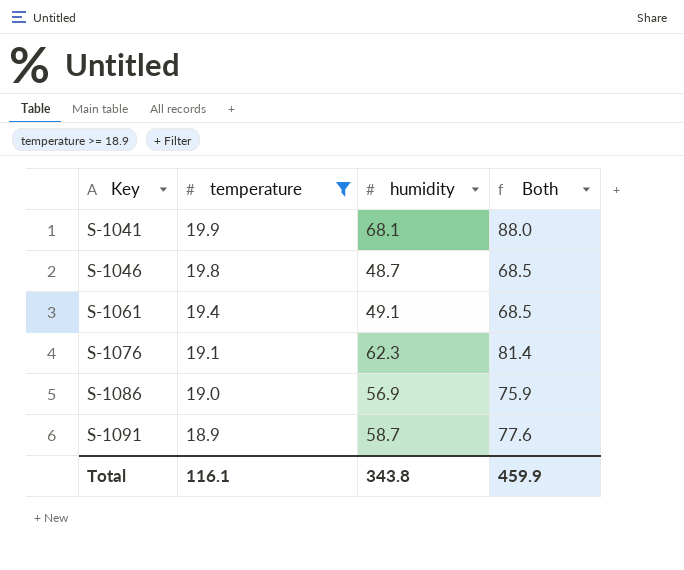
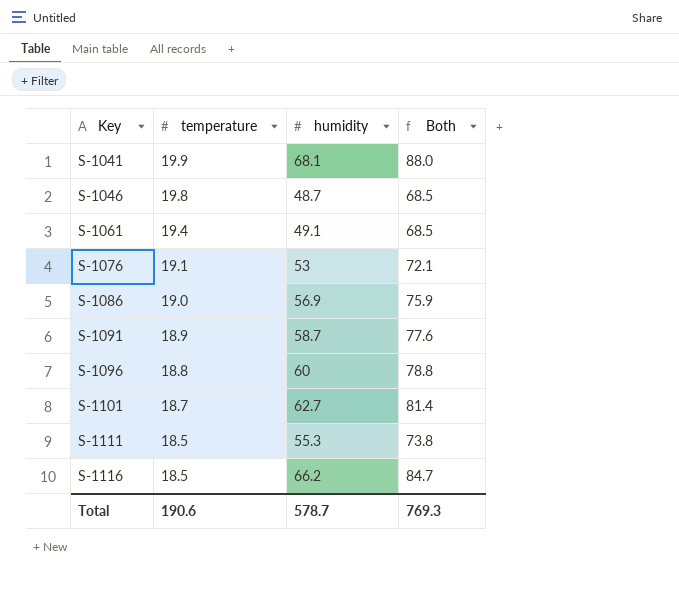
filter: temperature >= 18.9 -> none
S-1076 | humidity: 62.3 -> 53
S-1076 | Both: 81.4 -> 72.1
Total | temperature: 116.1 -> 190.6
Total | humidity: 343.8 -> 578.7
Total | Both: 459.9 -> 769.3

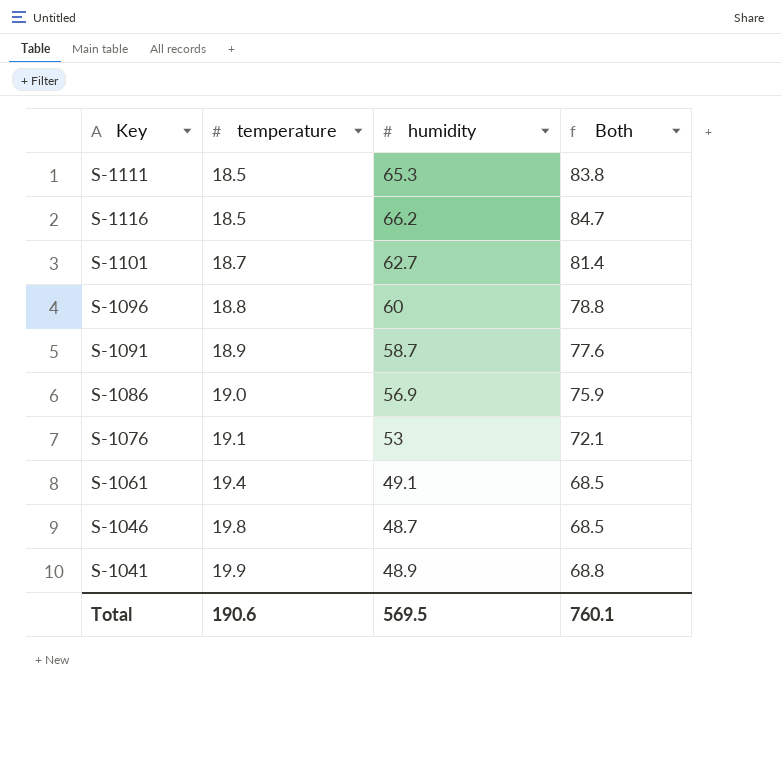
row order: Key ascending -> temperature ascending
S-1111 | humidity: 55.3 -> 65.3
S-1111 | Both: 73.8 -> 83.8
S-1041 | humidity: 68.1 -> 48.9
S-1041 | Both: 88.0 -> 68.8
Total | humidity: 578.7 -> 569.5
Total | Both: 769.3 -> 760.1

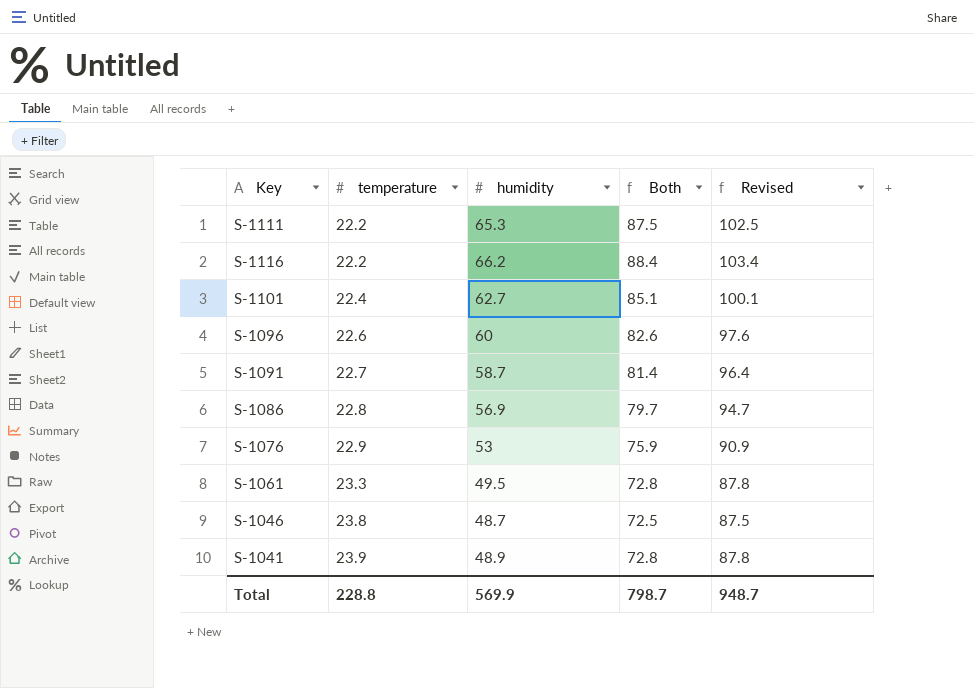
column Revised | formula: none -> [Both] + 15
S-1111 | temperature: 18.5 -> 22.2
S-1111 | Both: 83.8 -> 87.5
S-1116 | temperature: 18.5 -> 22.2
S-1116 | Both: 84.7 -> 88.4
S-1101 | temperature: 18.7 -> 22.4
S-1101 | Both: 81.4 -> 85.1
S-1096 | temperature: 18.8 -> 22.6
S-1096 | Both: 78.8 -> 82.6
S-1091 | temperature: 18.9 -> 22.7
S-1091 | Both: 77.6 -> 81.4
S-1086 | temperature: 19.0 -> 22.8
S-1086 | Both: 75.9 -> 79.7
S-1076 | temperature: 19.1 -> 22.9
S-1076 | Both: 72.1 -> 75.9
S-1061 | temperature: 19.4 -> 23.3
S-1061 | humidity: 49.1 -> 49.5
S-1061 | Both: 68.5 -> 72.8
S-1046 | temperature: 19.8 -> 23.8
S-1046 | Both: 68.5 -> 72.5
S-1041 | temperature: 19.9 -> 23.9
S-1041 | Both: 68.8 -> 72.8
Total | temperature: 190.6 -> 228.8
Total | humidity: 569.5 -> 569.9
Total | Both: 760.1 -> 798.7

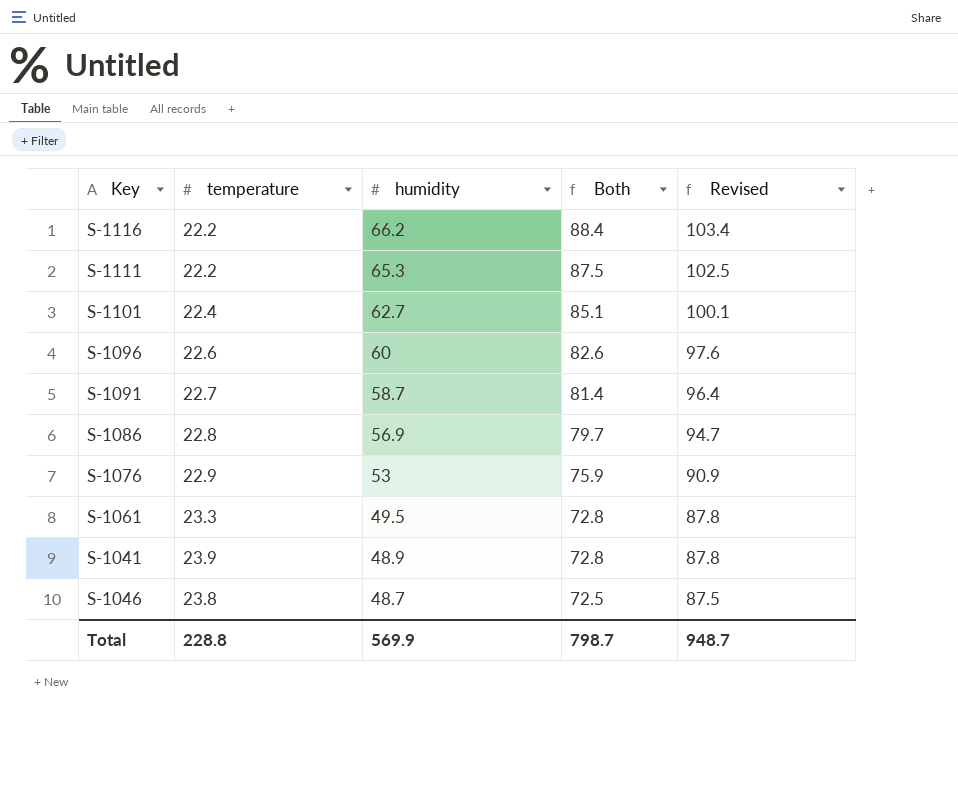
row order: temperature ascending -> humidity descending

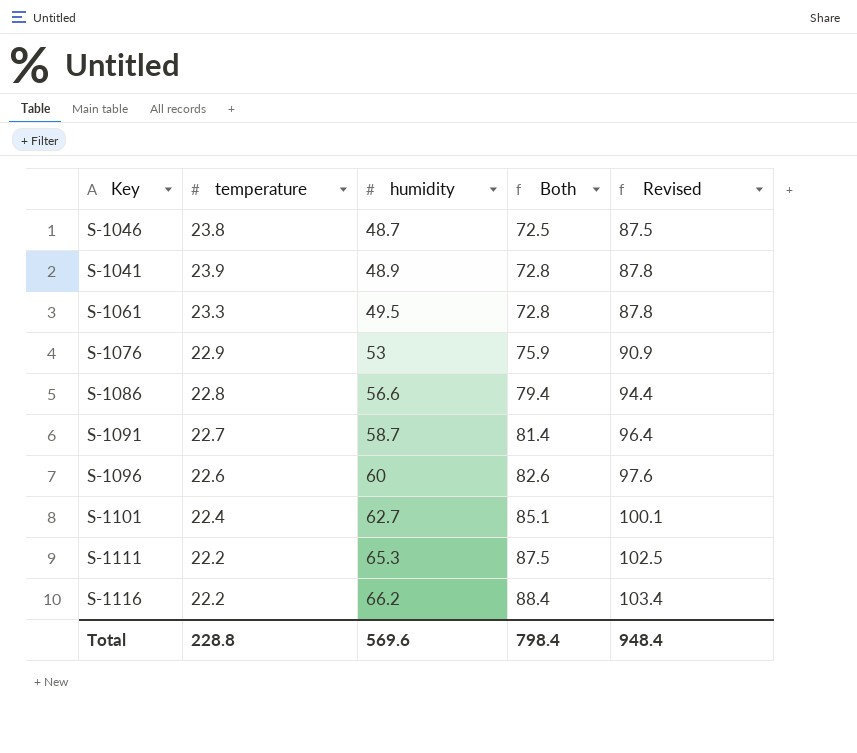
row order: humidity descending -> humidity ascending
S-1086 | humidity: 56.9 -> 56.6
S-1086 | Both: 79.7 -> 79.4
S-1086 | Revised: 94.7 -> 94.4
Total | humidity: 569.9 -> 569.6
Total | Both: 798.7 -> 798.4
Total | Revised: 948.7 -> 948.4

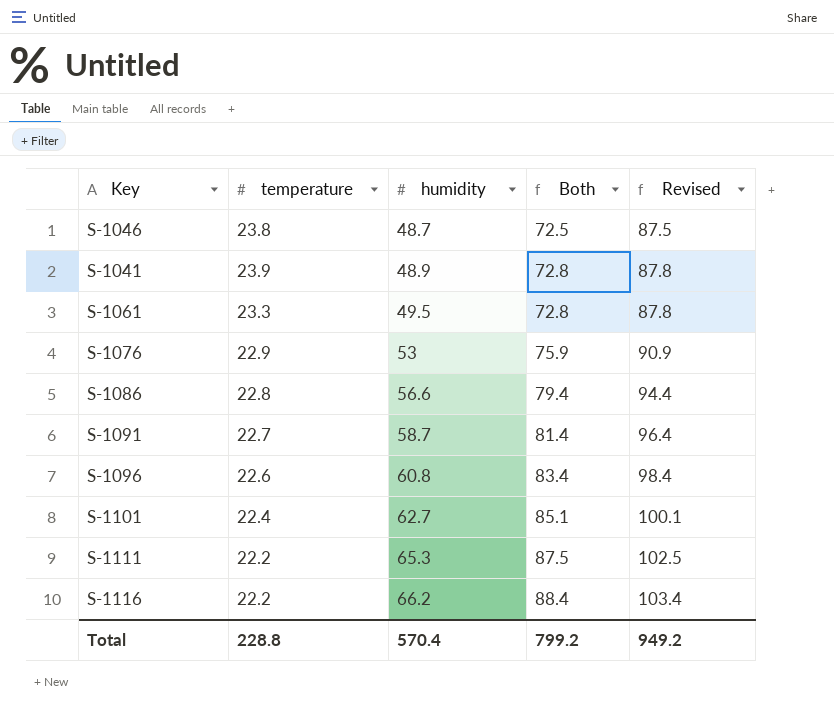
S-1096 | humidity: 60 -> 60.8
S-1096 | Both: 82.6 -> 83.4
S-1096 | Revised: 97.6 -> 98.4
Total | humidity: 569.6 -> 570.4
Total | Both: 798.4 -> 799.2
Total | Revised: 948.4 -> 949.2

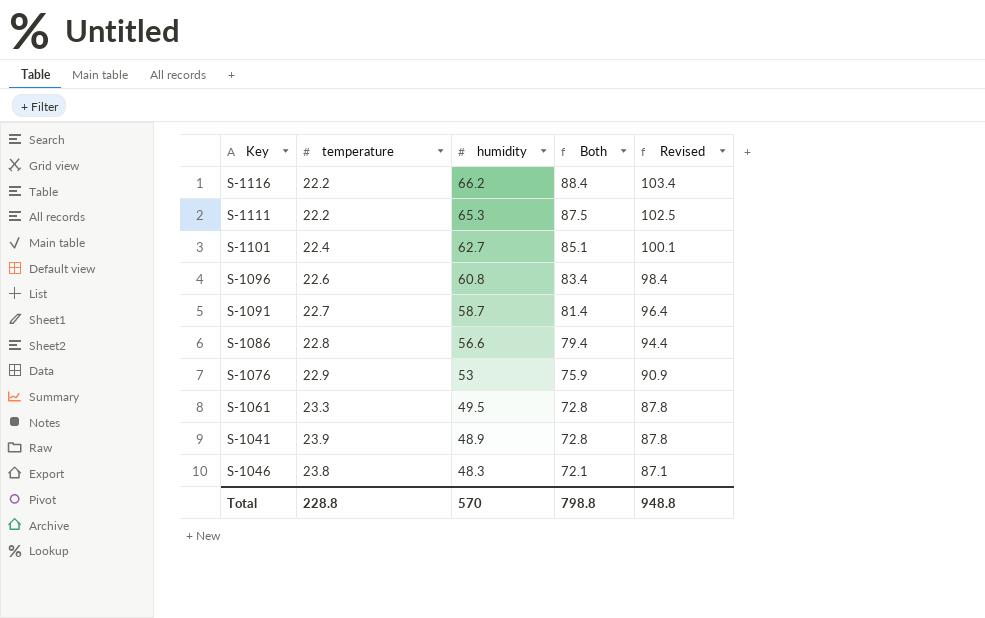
row order: humidity ascending -> humidity descending
S-1046 | humidity: 48.7 -> 48.3
S-1046 | Both: 72.5 -> 72.1
S-1046 | Revised: 87.5 -> 87.1
Total | humidity: 570.4 -> 570
Total | Both: 799.2 -> 798.8
Total | Revised: 949.2 -> 948.8

